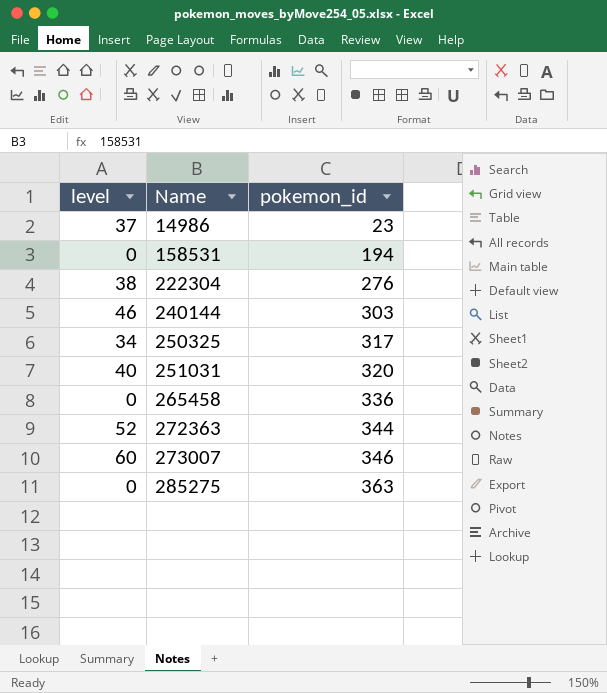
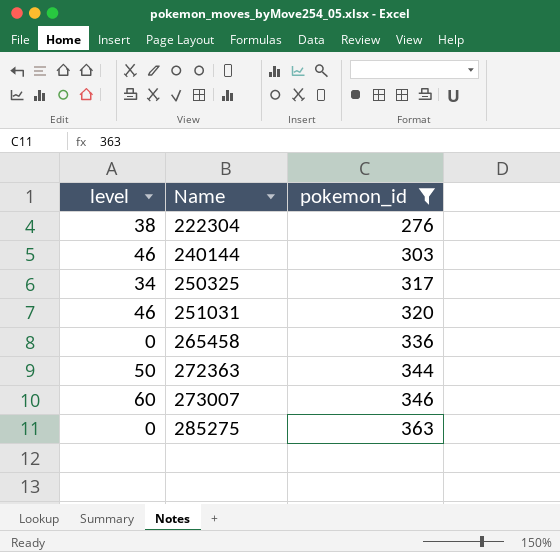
filter: none -> pokemon_id >= 276
251031 | level: 40 -> 46
272363 | level: 52 -> 50

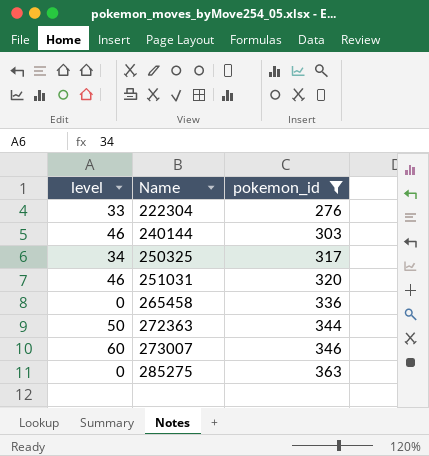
222304 | level: 38 -> 33

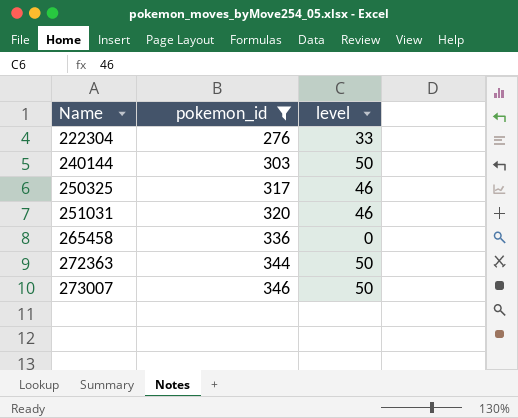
column level | position: 1 -> 3
row 285275: 0 | 363 -> none
240144 | level: 46 -> 50
250325 | level: 34 -> 46
273007 | level: 60 -> 50

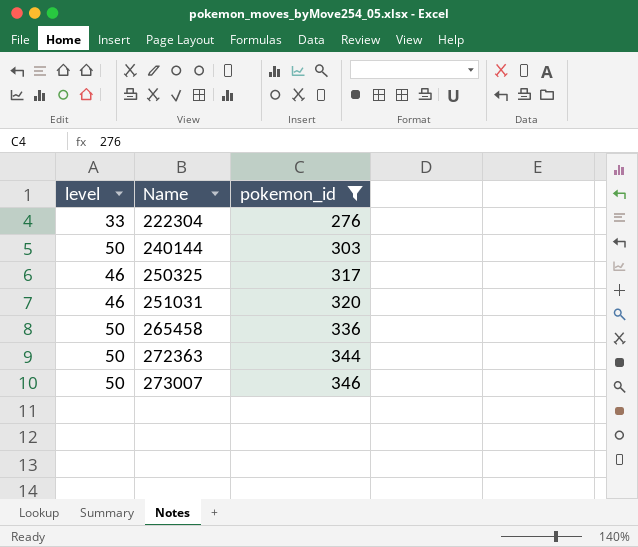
column level | position: 3 -> 1
265458 | level: 0 -> 50

